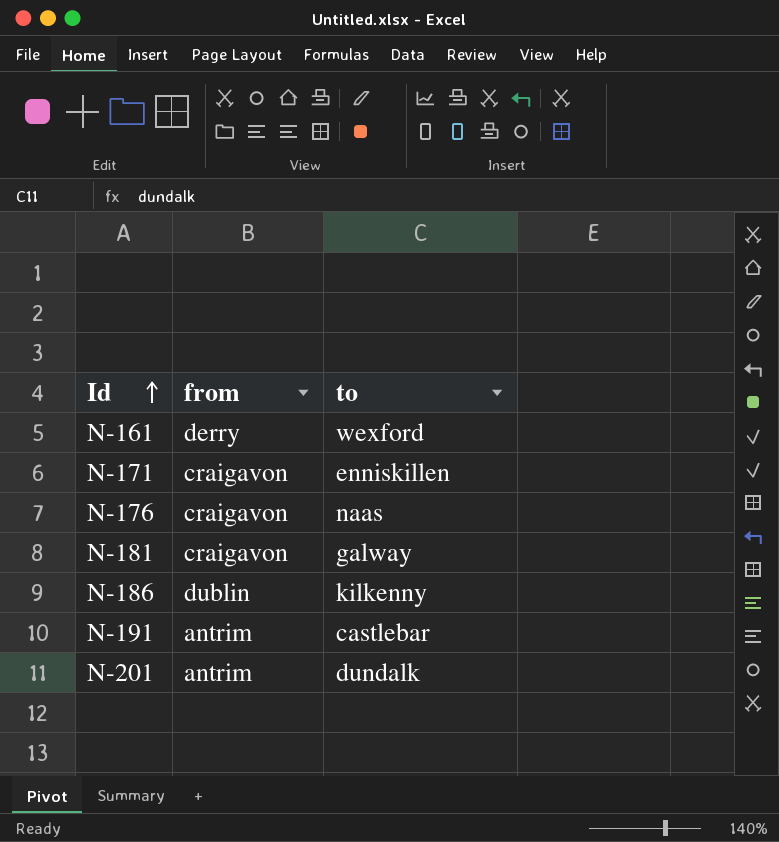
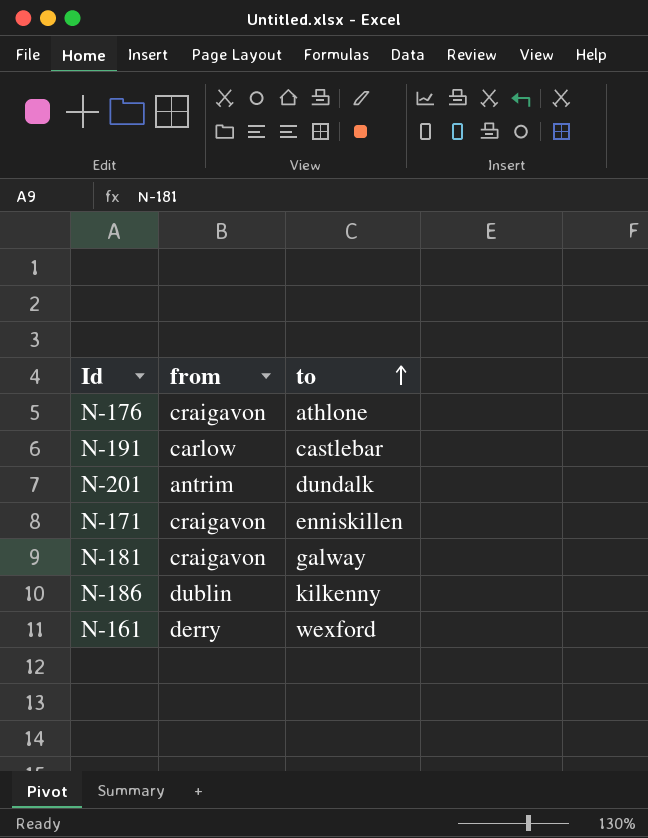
row order: Id ascending -> to ascending
N-176 | to: naas -> athlone
N-191 | from: antrim -> carlow

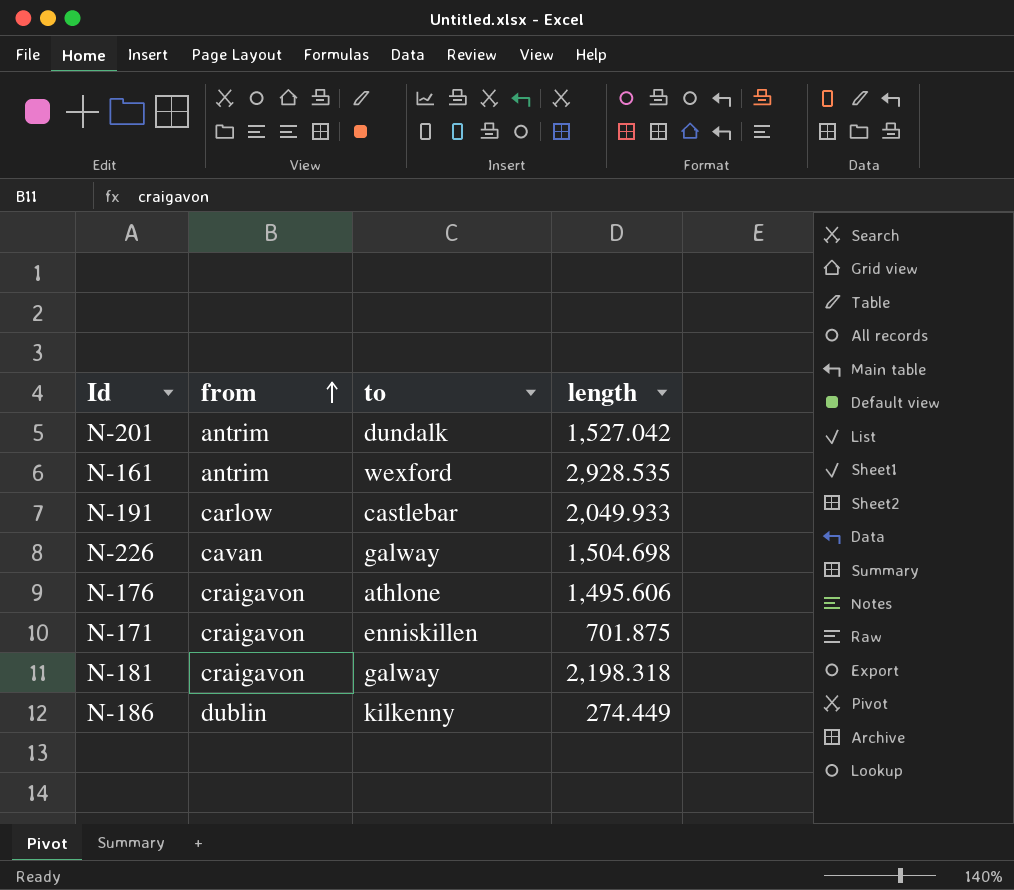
row order: to ascending -> from ascending
column length | position: none -> 4
N-161 | from: derry -> antrim
row N-226: none -> cavan | galway | 1,504.698

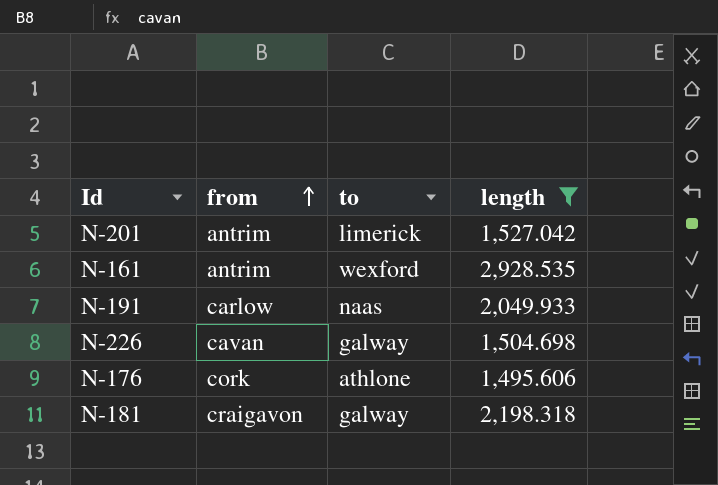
filter: none -> length >= 1,495.606
N-201 | to: dundalk -> limerick
N-191 | to: castlebar -> naas
N-176 | from: craigavon -> cork

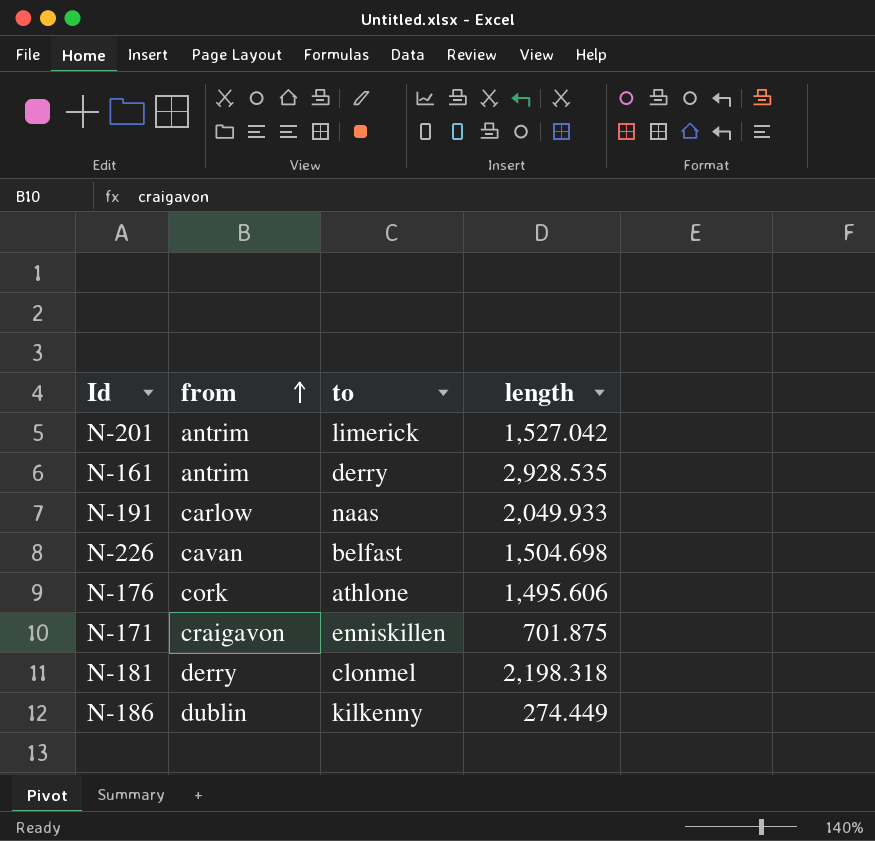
filter: length >= 1,495.606 -> none
N-161 | to: wexford -> derry
N-226 | to: galway -> belfast
N-181 | from: craigavon -> derry
N-181 | to: galway -> clonmel

